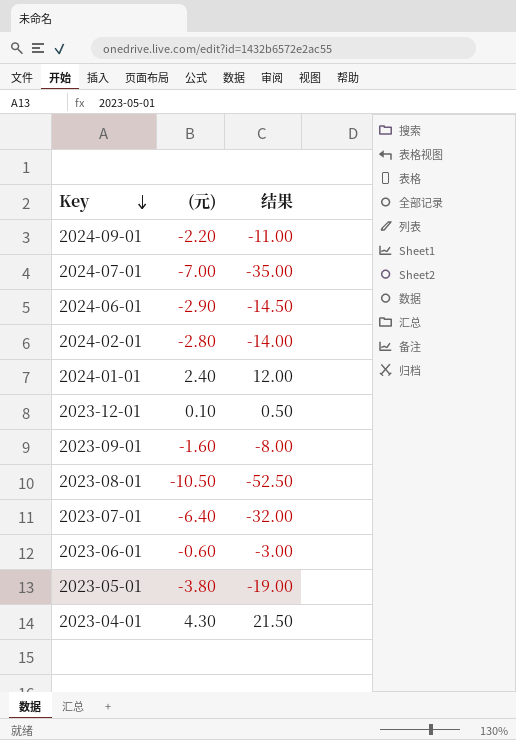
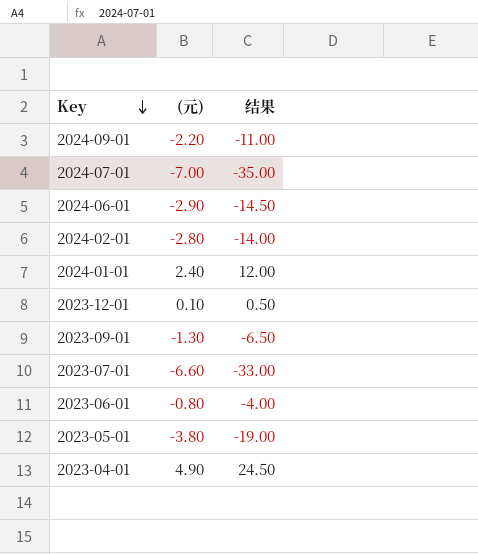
row 2023-08-01: -10.50 | -52.50 -> none
2023-09-01 | (元): -1.60 -> -1.30
2023-09-01 | 结果: -8.00 -> -6.50
2023-07-01 | (元): -6.40 -> -6.60
2023-07-01 | 结果: -32.00 -> -33.00
2023-06-01 | (元): -0.60 -> -0.80
2023-06-01 | 结果: -3.00 -> -4.00
2023-04-01 | (元): 4.30 -> 4.90
2023-04-01 | 结果: 21.50 -> 24.50

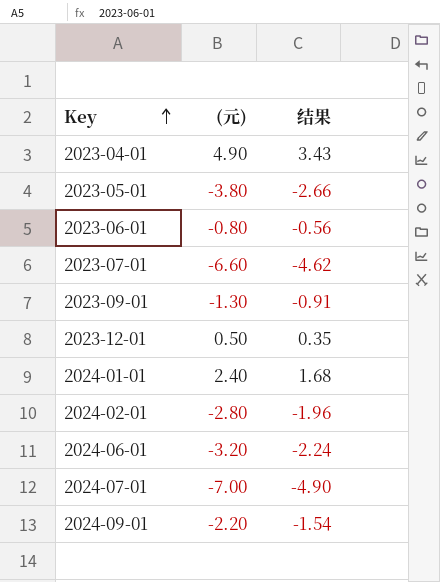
row order: Key descending -> Key ascending
column 结果 | formula: [(元)] * 5 -> [(元)] * 0.7
2023-12-01 | (元): 0.10 -> 0.50
2024-06-01 | (元): -2.90 -> -3.20

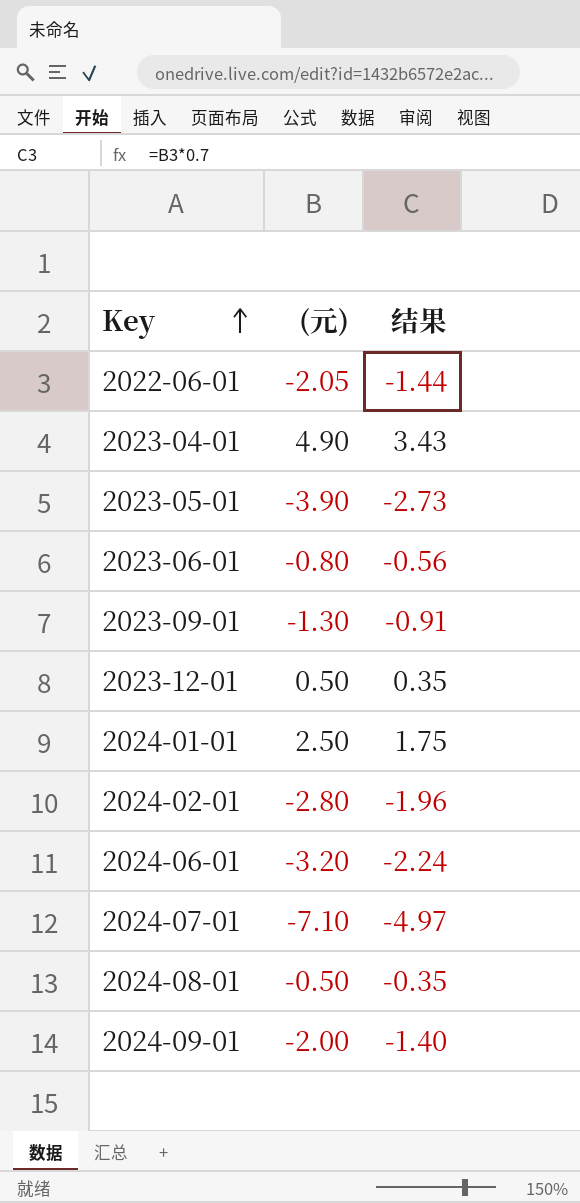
row 2023-07-01: -6.60 | -4.62 -> none
row 2022-06-01: none -> -2.05 | -1.44
2023-05-01 | (元): -3.80 -> -3.90
2023-05-01 | 结果: -2.66 -> -2.73
2024-01-01 | (元): 2.40 -> 2.50
2024-01-01 | 结果: 1.68 -> 1.75
2024-07-01 | (元): -7.00 -> -7.10
2024-07-01 | 结果: -4.90 -> -4.97
row 2024-08-01: none -> -0.50 | -0.35
2024-09-01 | (元): -2.20 -> -2.00
2024-09-01 | 结果: -1.54 -> -1.40

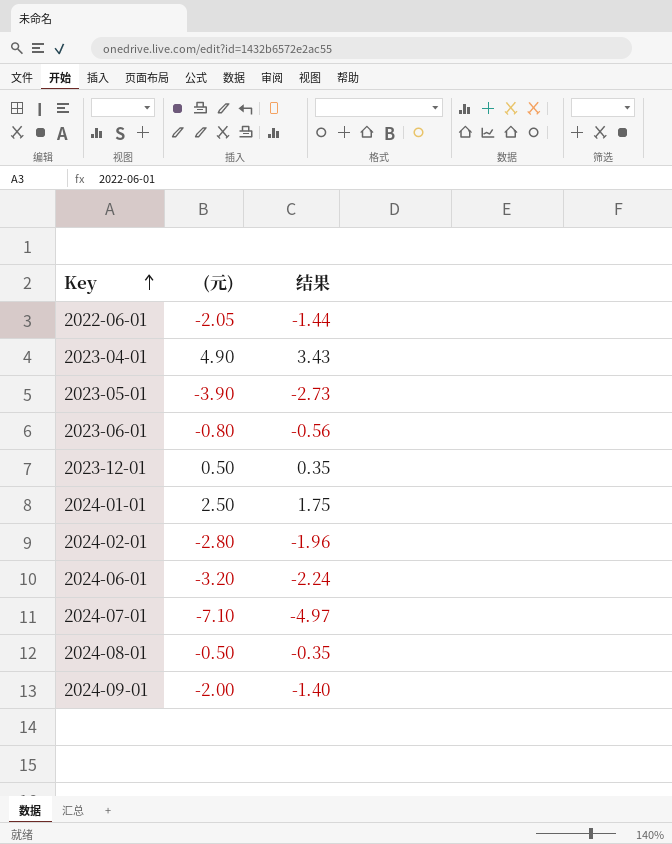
row 2023-09-01: -1.30 | -0.91 -> none

